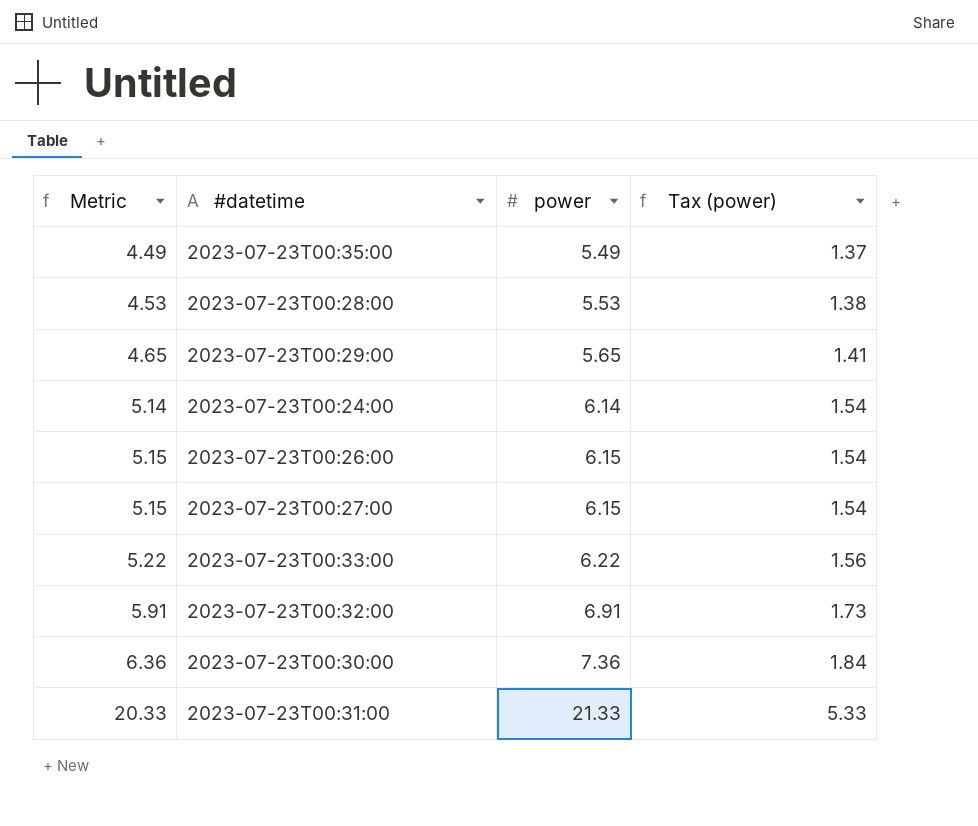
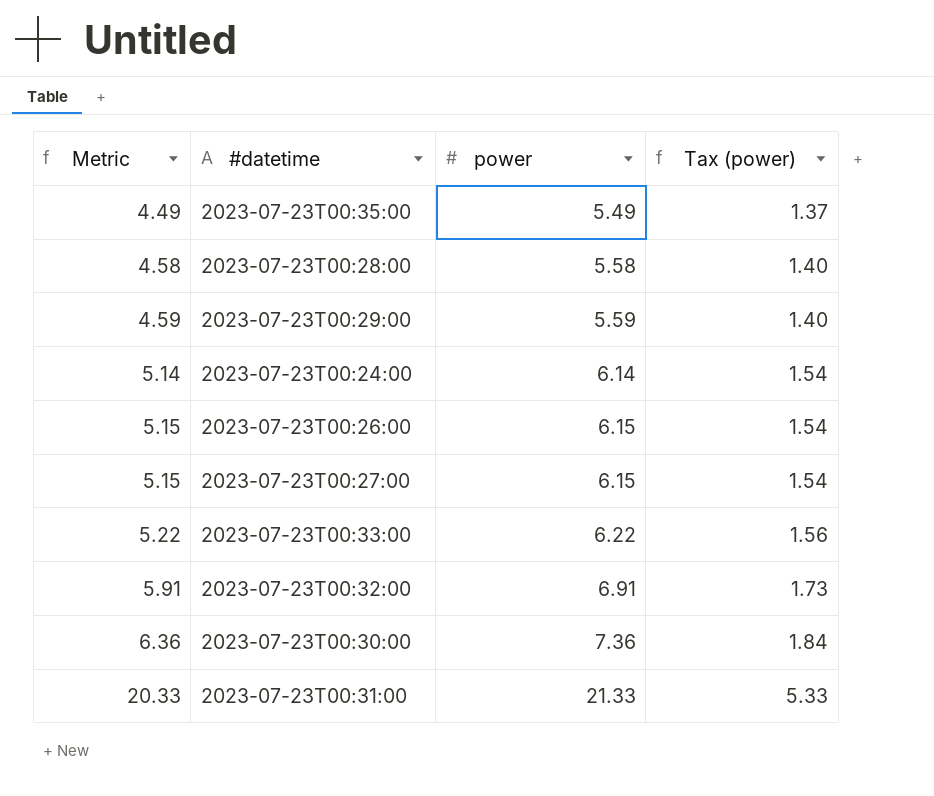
2023-07-23T00:28:00 | Metric: 4.53 -> 4.58
2023-07-23T00:28:00 | power: 5.53 -> 5.58
2023-07-23T00:28:00 | Tax (power): 1.38 -> 1.40
2023-07-23T00:29:00 | Metric: 4.65 -> 4.59
2023-07-23T00:29:00 | power: 5.65 -> 5.59
2023-07-23T00:29:00 | Tax (power): 1.41 -> 1.40

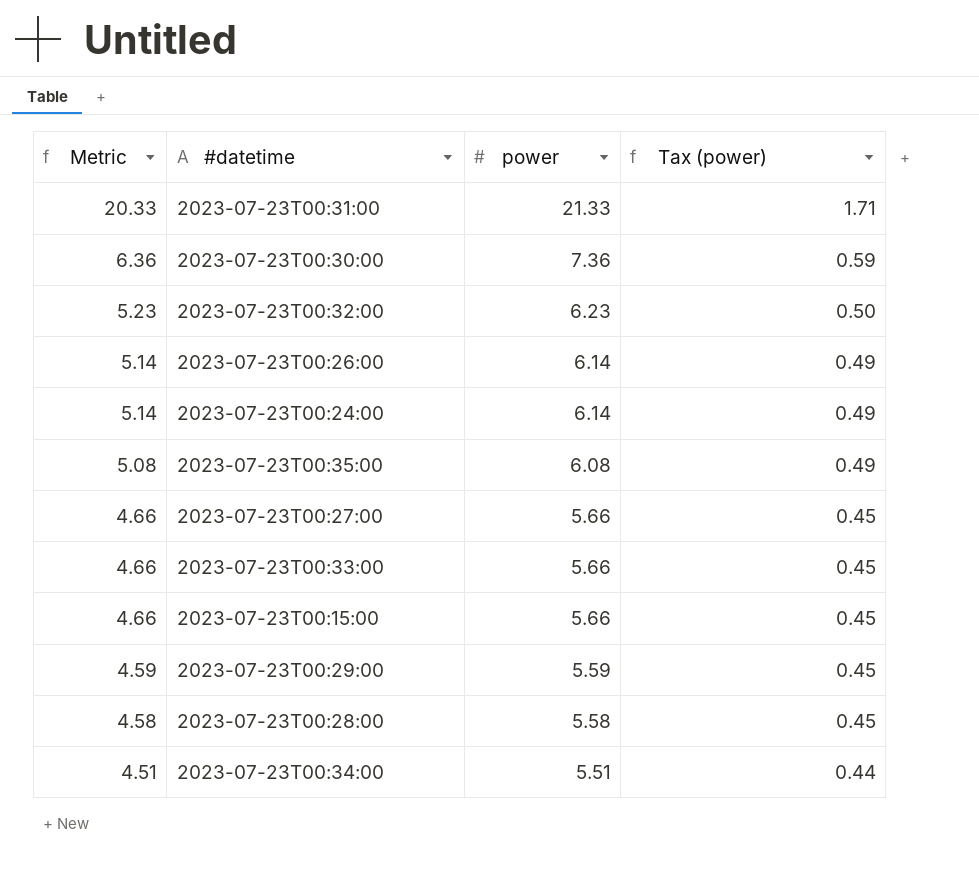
row order: Metric ascending -> Metric descending
column Tax (power) | formula: [power] * 0.25 -> [power] * 0.08
2023-07-23T00:32:00 | Metric: 5.91 -> 5.23
2023-07-23T00:32:00 | power: 6.91 -> 6.23
2023-07-23T00:26:00 | Metric: 5.15 -> 5.14
2023-07-23T00:26:00 | power: 6.15 -> 6.14
2023-07-23T00:35:00 | Metric: 4.49 -> 5.08
2023-07-23T00:35:00 | power: 5.49 -> 6.08
2023-07-23T00:27:00 | Metric: 5.15 -> 4.66
2023-07-23T00:27:00 | power: 6.15 -> 5.66
2023-07-23T00:33:00 | Metric: 5.22 -> 4.66
2023-07-23T00:33:00 | power: 6.22 -> 5.66
row 2023-07-23T00:15:00: none -> 4.66 | 5.66 | 0.45
row 2023-07-23T00:34:00: none -> 4.51 | 5.51 | 0.44

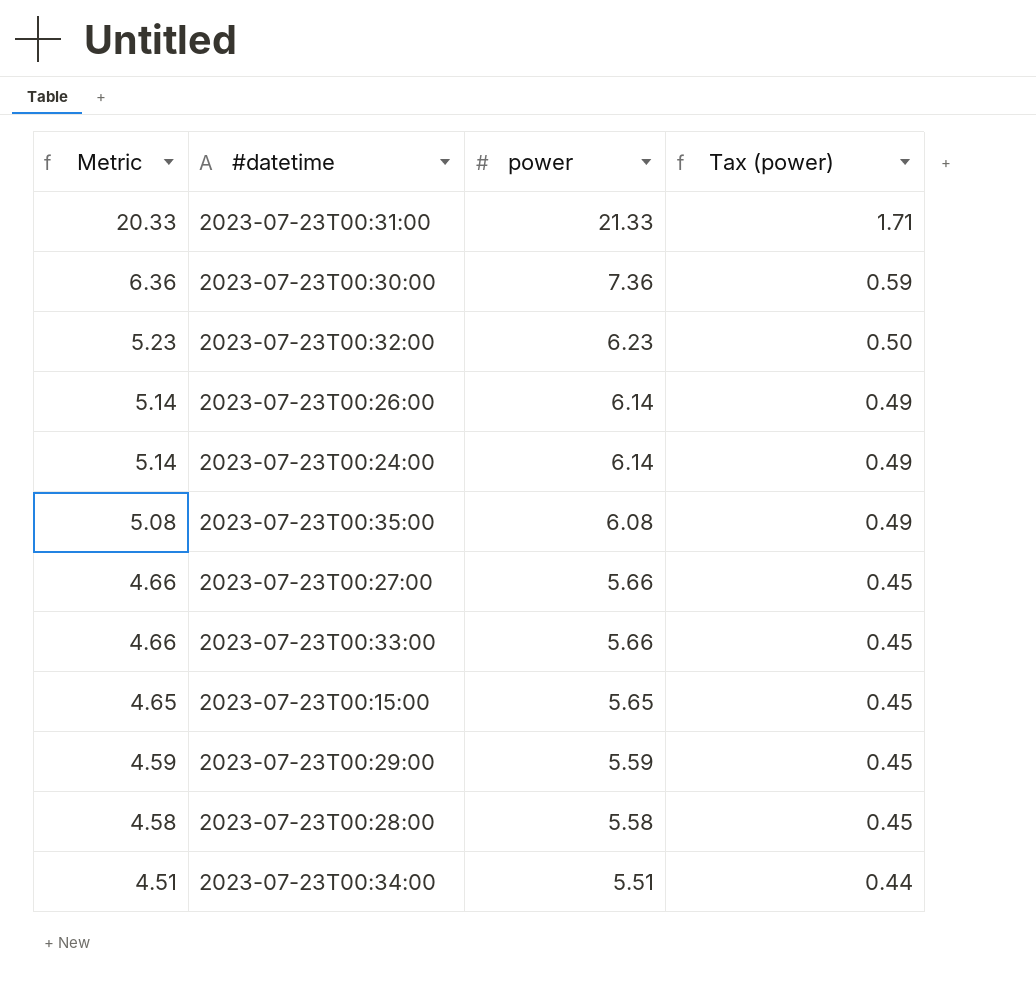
2023-07-23T00:15:00 | Metric: 4.66 -> 4.65
2023-07-23T00:15:00 | power: 5.66 -> 5.65

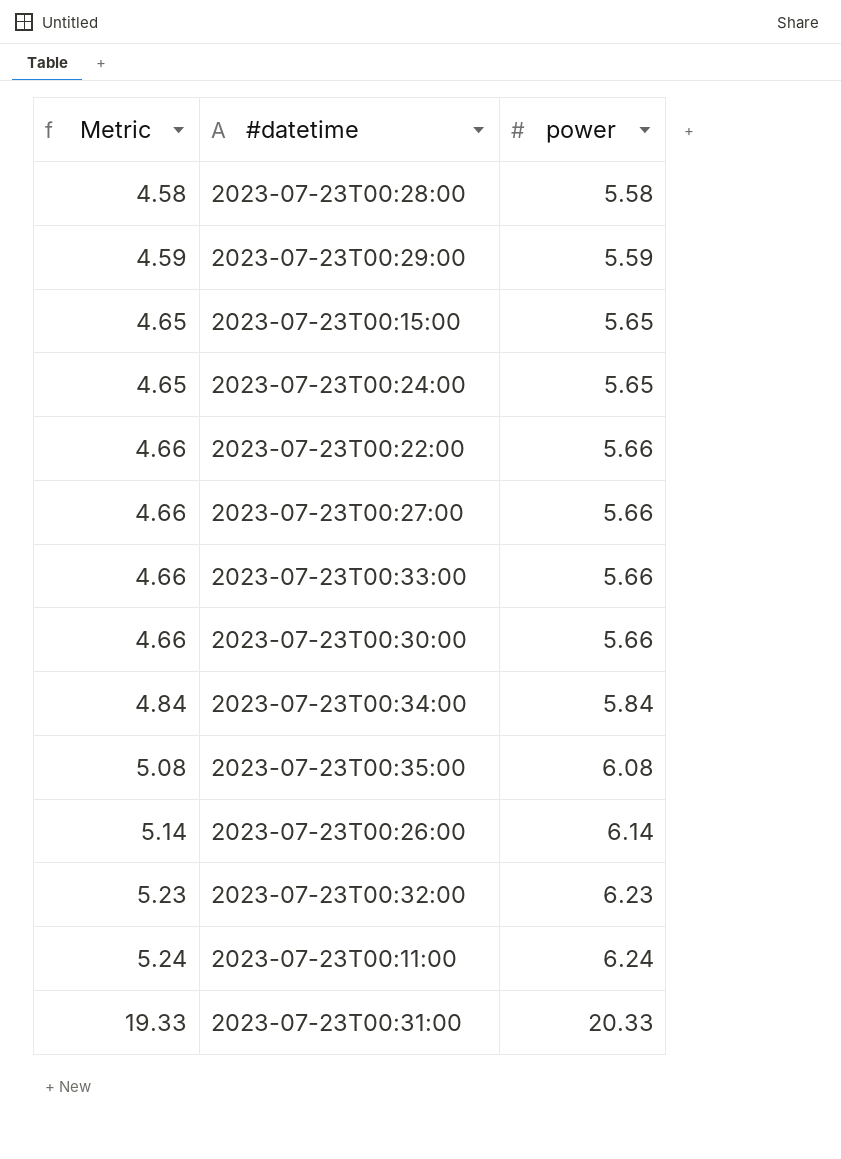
row order: Metric descending -> Metric ascending
column Tax (power) | formula: [power] * 0.08 -> none
2023-07-23T00:24:00 | Metric: 5.14 -> 4.65
2023-07-23T00:24:00 | power: 6.14 -> 5.65
row 2023-07-23T00:22:00: none -> 4.66 | 5.66
2023-07-23T00:30:00 | Metric: 6.36 -> 4.66
2023-07-23T00:30:00 | power: 7.36 -> 5.66
2023-07-23T00:34:00 | Metric: 4.51 -> 4.84
2023-07-23T00:34:00 | power: 5.51 -> 5.84
row 2023-07-23T00:11:00: none -> 5.24 | 6.24
2023-07-23T00:31:00 | Metric: 20.33 -> 19.33
2023-07-23T00:31:00 | power: 21.33 -> 20.33

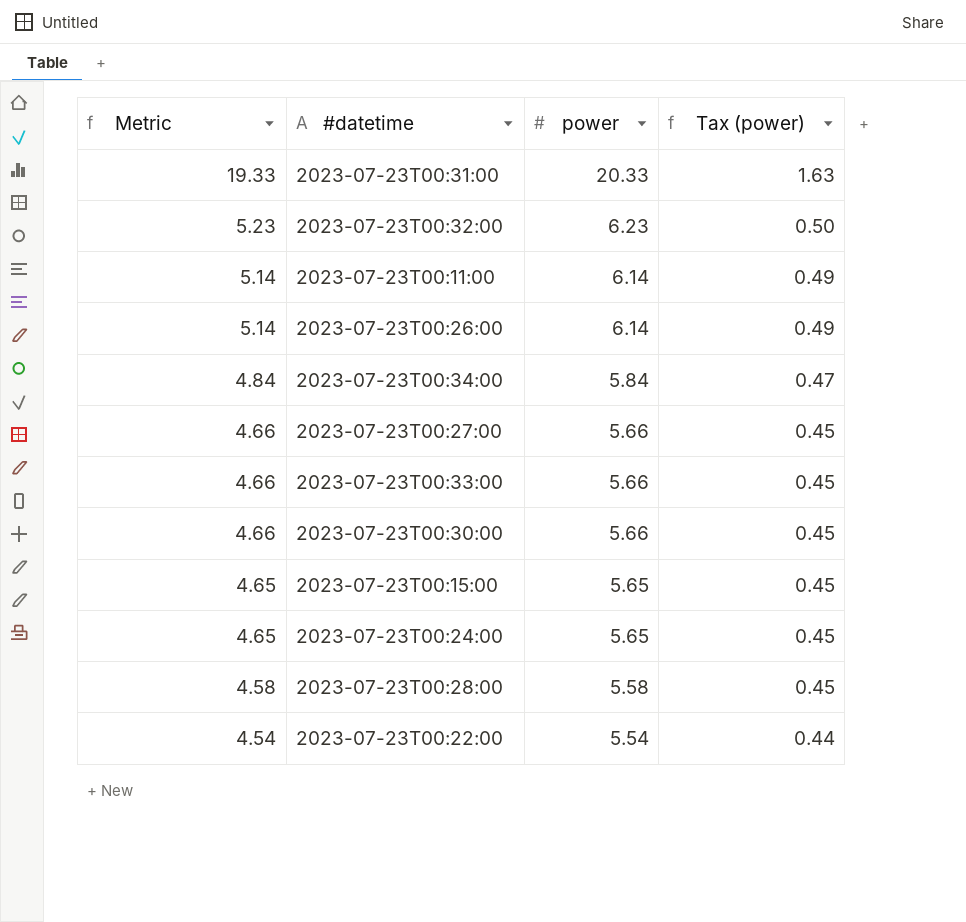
row order: Metric ascending -> Metric descending
column Tax (power) | formula: none -> [power] * 0.08
row 2023-07-23T00:29:00: 4.59 | 5.59 -> none
row 2023-07-23T00:35:00: 5.08 | 6.08 -> none
2023-07-23T00:11:00 | Metric: 5.24 -> 5.14
2023-07-23T00:11:00 | power: 6.24 -> 6.14
2023-07-23T00:22:00 | Metric: 4.66 -> 4.54
2023-07-23T00:22:00 | power: 5.66 -> 5.54

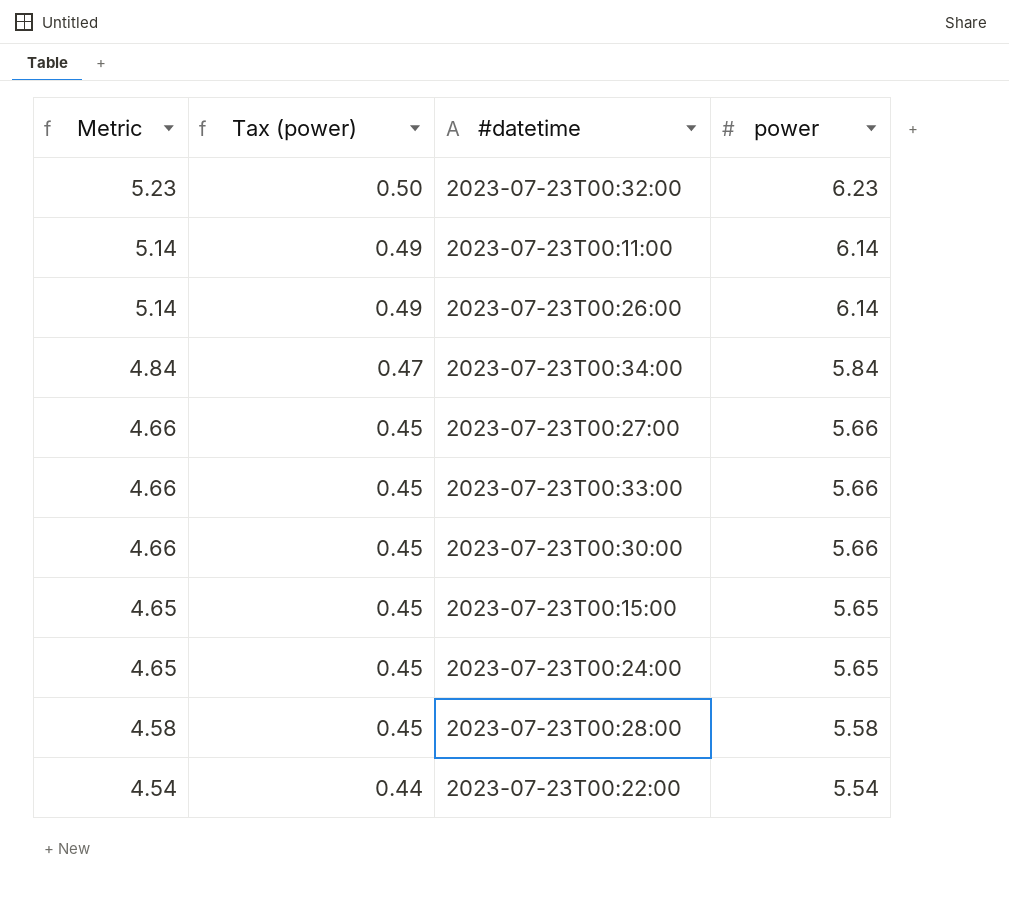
column Tax (power) | position: 4 -> 2
row 2023-07-23T00:31:00: 19.33 | 20.33 | 1.63 -> none

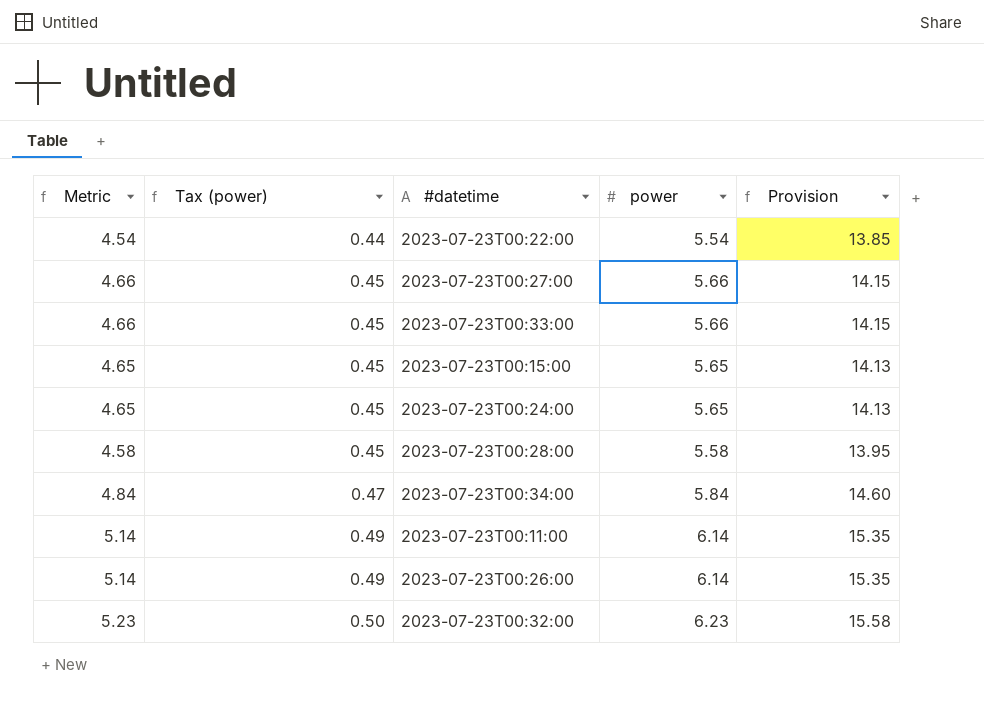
row order: Metric descending -> Tax (power) ascending
column Provision | formula: none -> [power] * 2.5
row 2023-07-23T00:30:00: 4.66 | 0.45 | 5.66 -> none

